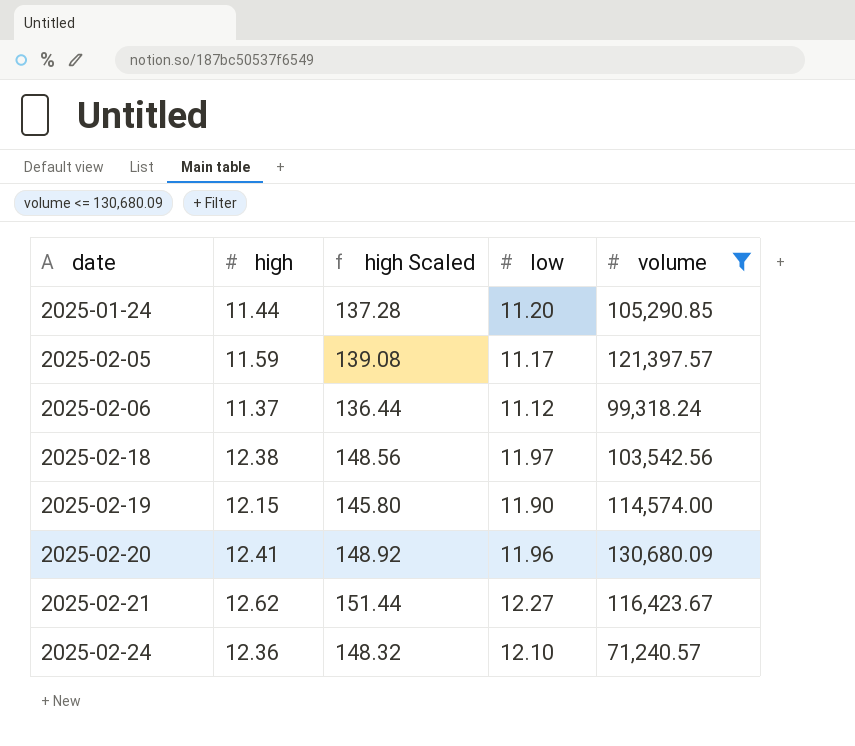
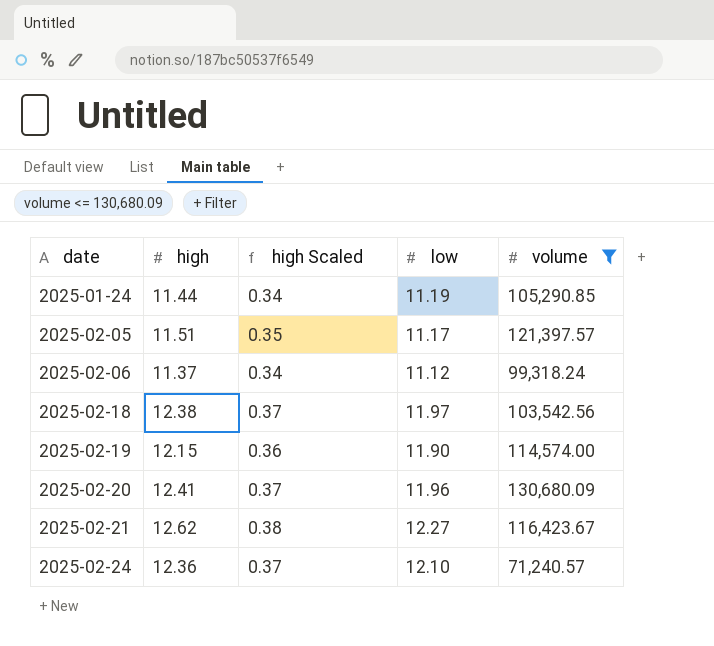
column high Scaled | formula: [high] * 12 -> [high] * 0.03
2025-01-24 | low: 11.20 -> 11.19
2025-02-05 | high: 11.59 -> 11.51

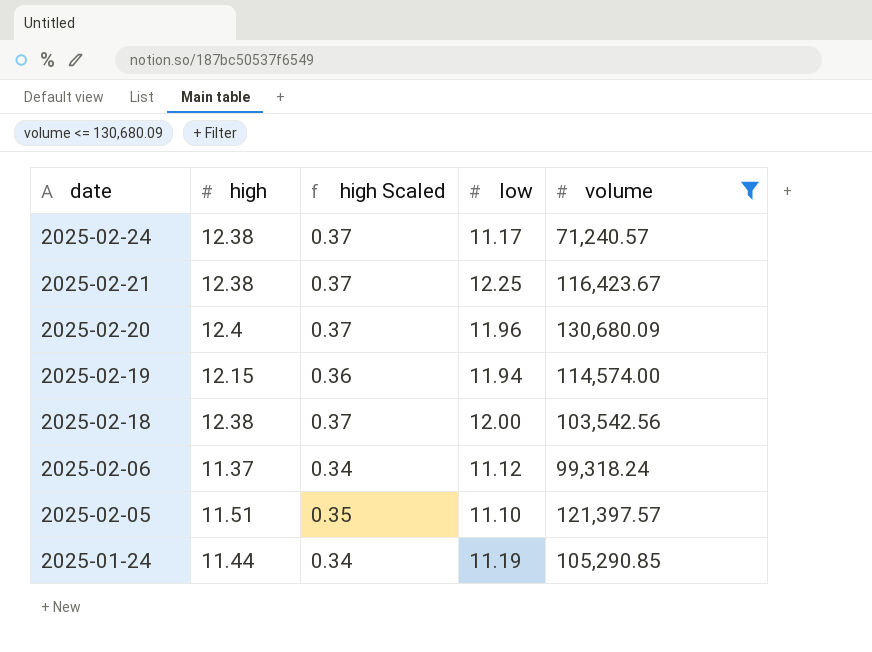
row order: date ascending -> date descending
2025-02-24 | high: 12.36 -> 12.38
2025-02-24 | low: 12.10 -> 11.17
2025-02-21 | high: 12.62 -> 12.38
2025-02-21 | high Scaled: 0.38 -> 0.37
2025-02-21 | low: 12.27 -> 12.25
2025-02-20 | high: 12.41 -> 12.4
2025-02-19 | low: 11.90 -> 11.94
2025-02-18 | low: 11.97 -> 12.00
2025-02-05 | low: 11.17 -> 11.10

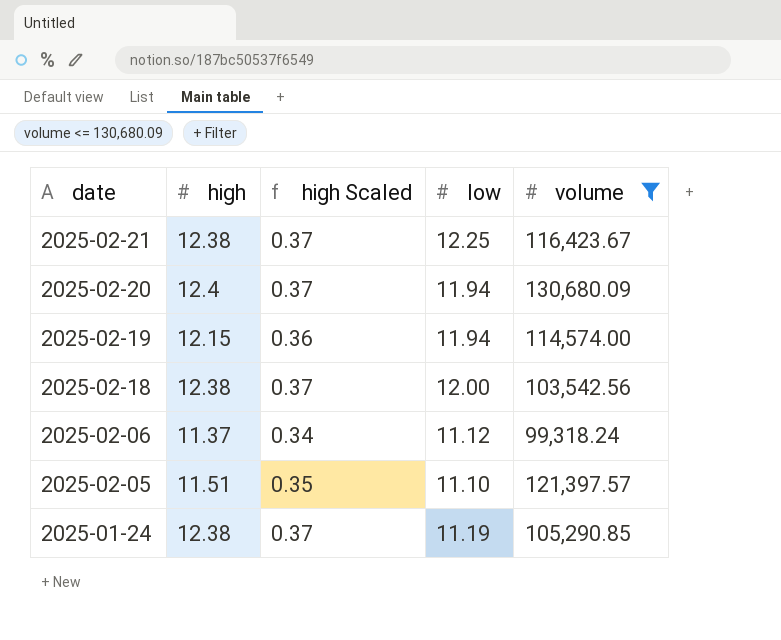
row 2025-02-24: 12.38 | 0.37 | 11.17 | 71,240.57 -> none
2025-02-20 | low: 11.96 -> 11.94
2025-01-24 | high: 11.44 -> 12.38
2025-01-24 | high Scaled: 0.34 -> 0.37

